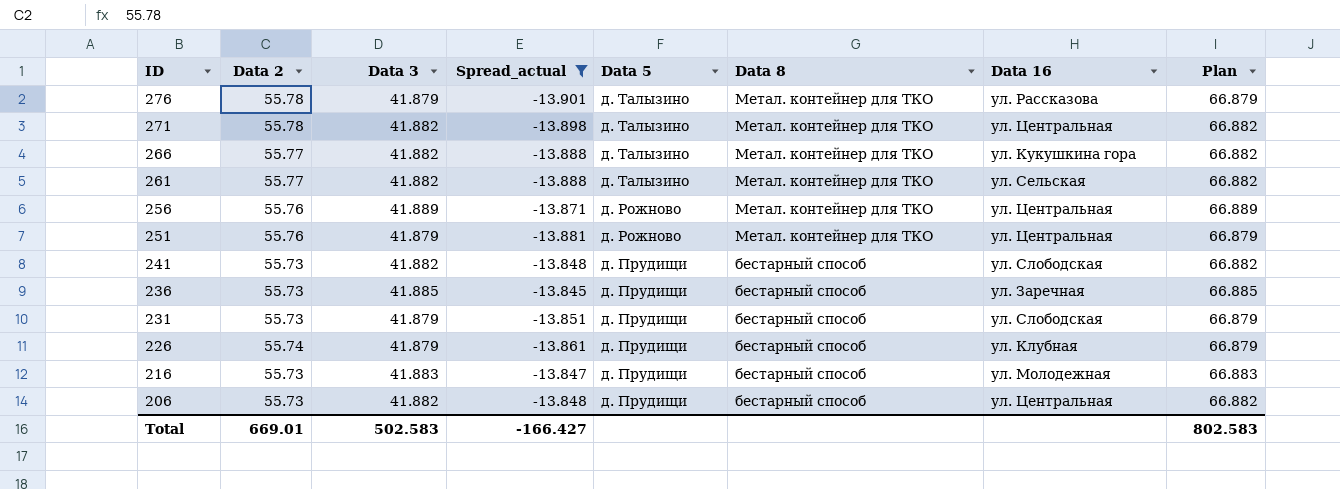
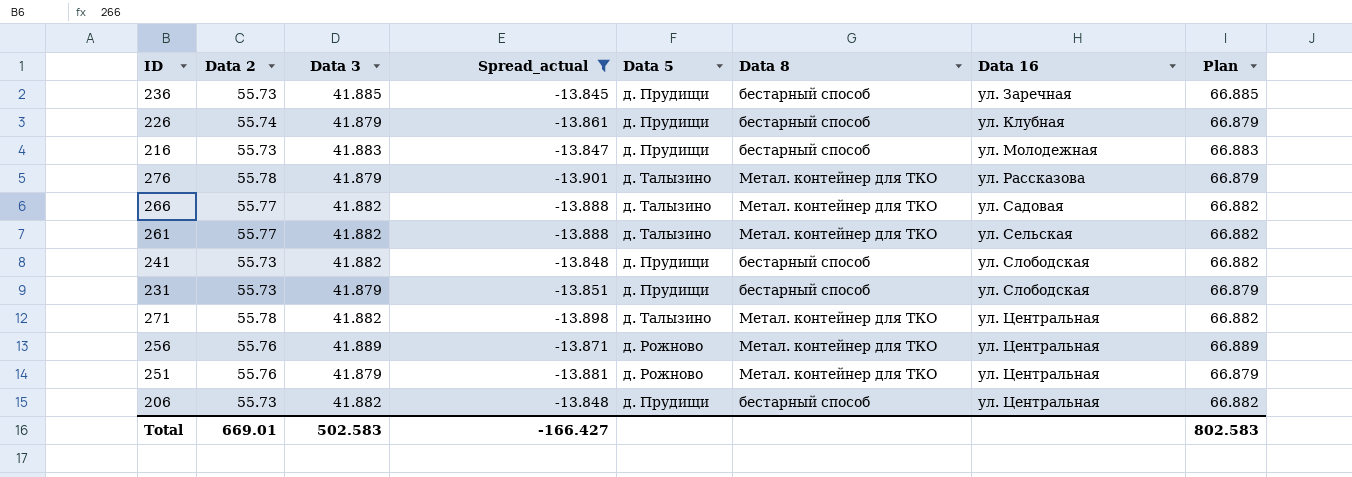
row order: ID descending -> Data 16 ascending
266 | Data 16: ул. Кукушкина гора -> ул. Садовая

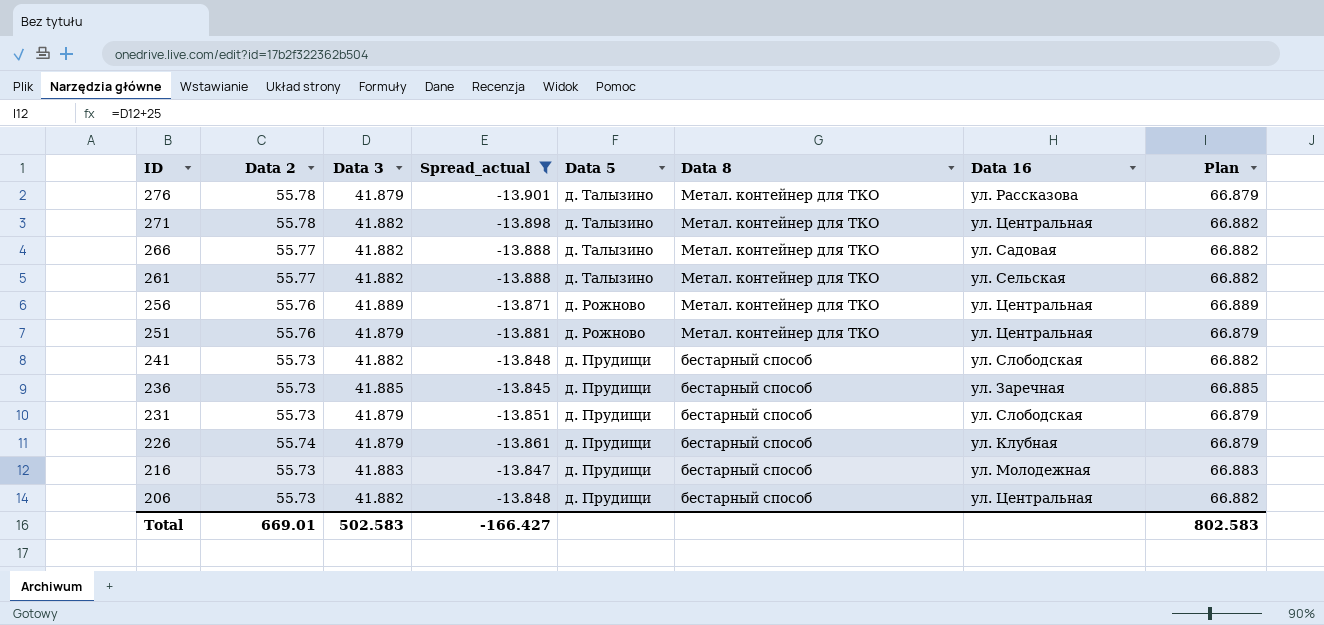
row order: Data 16 ascending -> ID descending

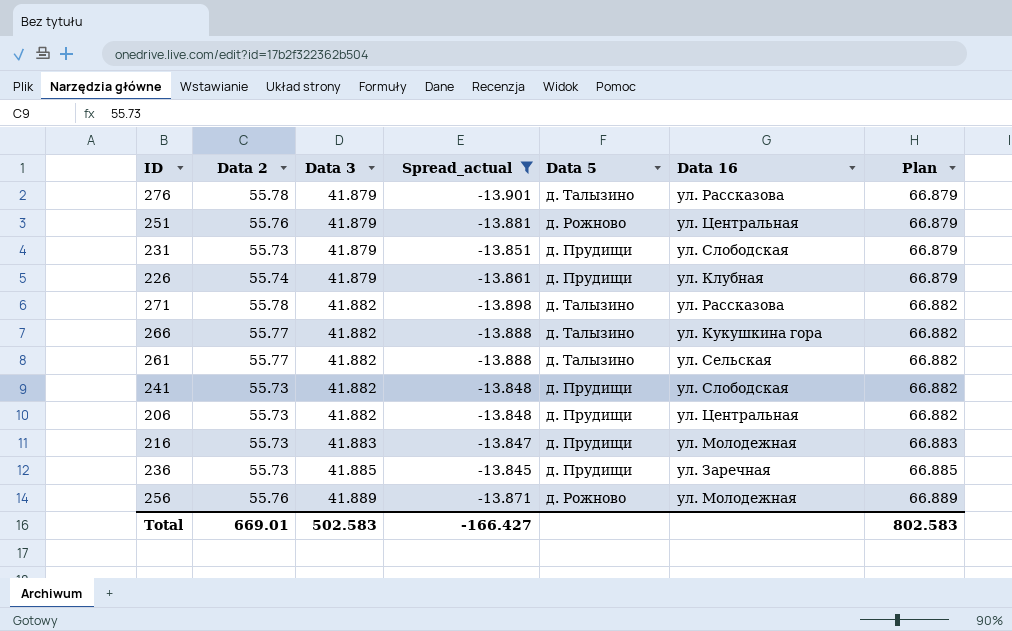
row order: ID descending -> Data 3 ascending
column Data 8 | position: 6 -> none
271 | Data 16: ул. Центральная -> ул. Рассказова
266 | Data 16: ул. Садовая -> ул. Кукушкина гора
256 | Data 16: ул. Центральная -> ул. Молодежная

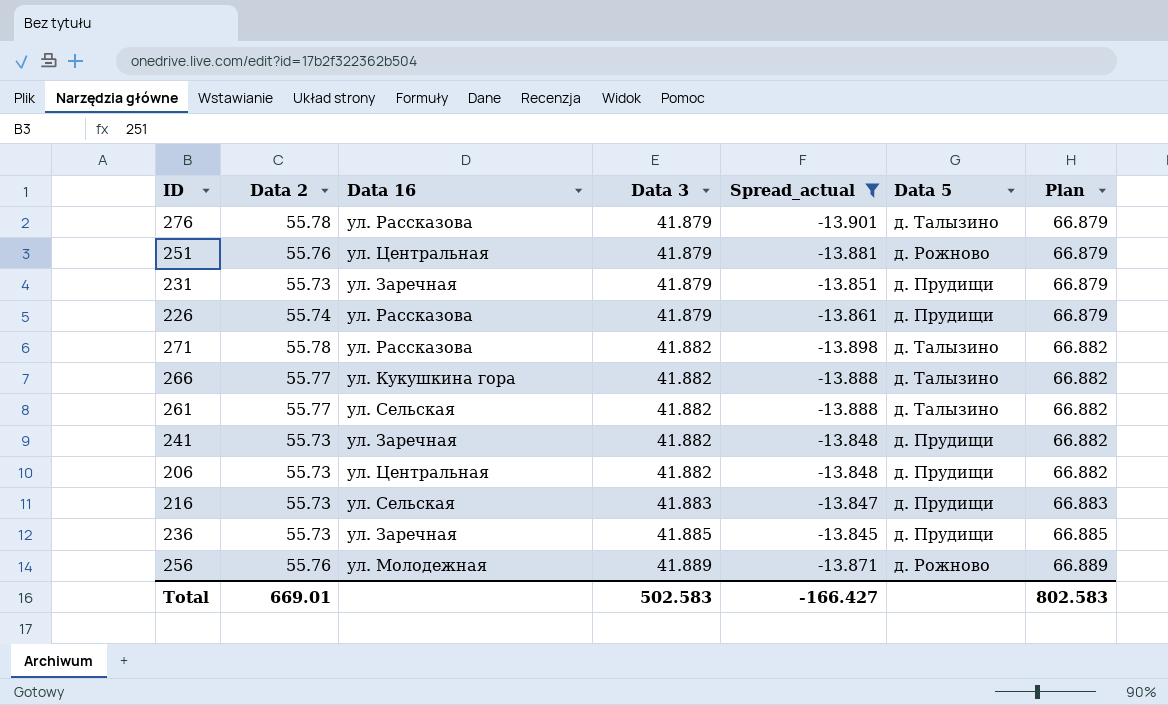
column Data 16 | position: 6 -> 3
231 | Data 16: ул. Слободская -> ул. Заречная
226 | Data 16: ул. Клубная -> ул. Рассказова
241 | Data 16: ул. Слободская -> ул. Заречная
216 | Data 16: ул. Молодежная -> ул. Сельская

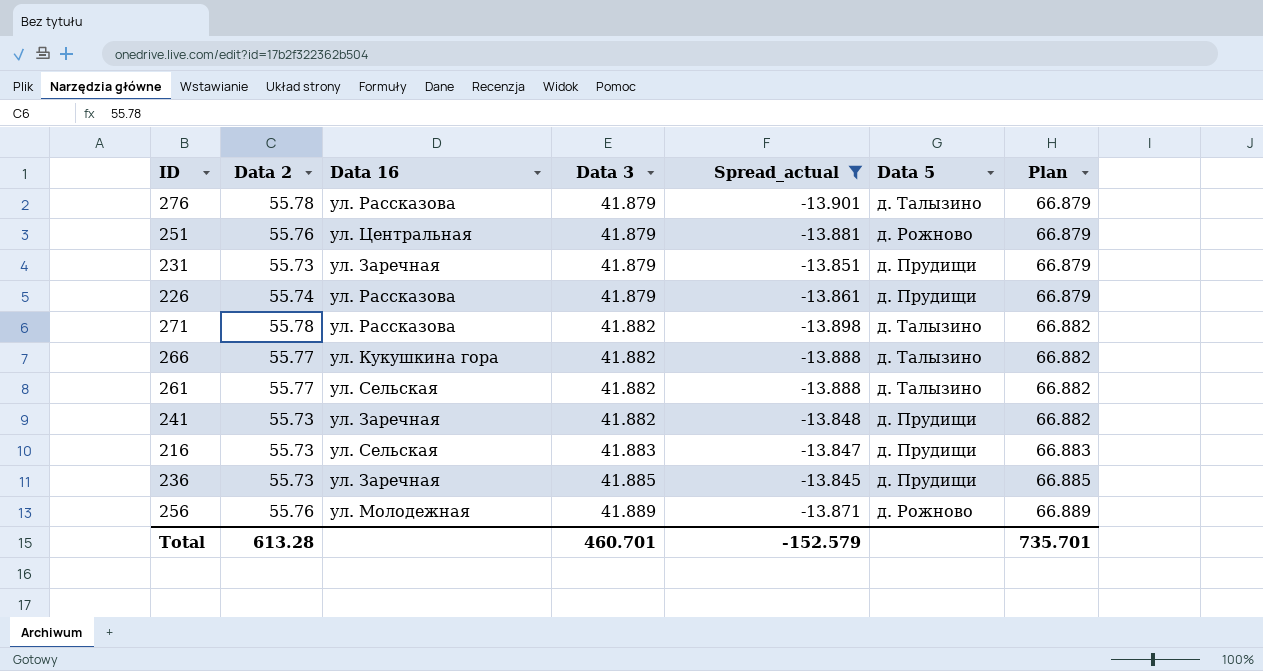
row 206: 55.73 | ул. Центральная | 41.882 | -13.848 | д. Прудищи | 66.882 -> none
Total | Data 2: 669.01 -> 613.28
Total | Data 3: 502.583 -> 460.701
Total | Spread_actual: -166.427 -> -152.579
Total | Plan: 802.583 -> 735.701

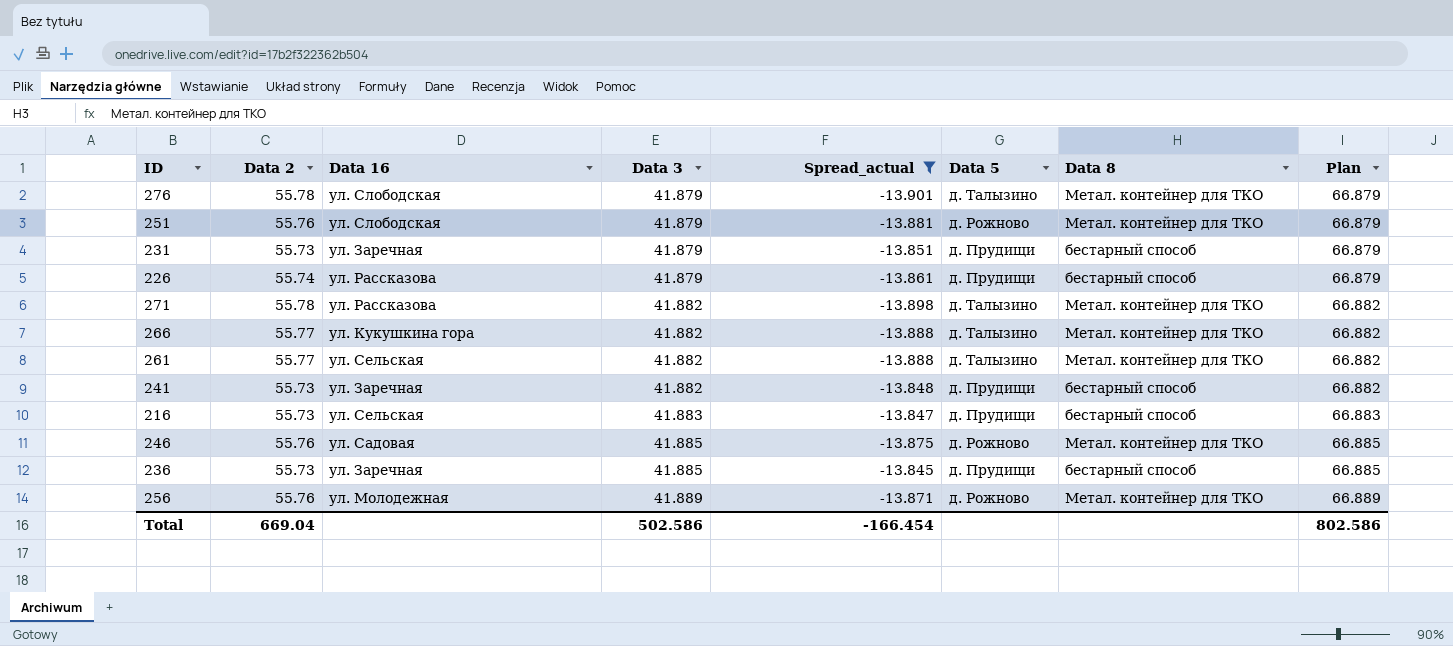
column Data 8 | position: none -> 7
276 | Data 16: ул. Рассказова -> ул. Слободская
251 | Data 16: ул. Центральная -> ул. Слободская
row 246: none -> 55.76 | ул. Садовая | 41.885 | -13.875 | д. Рожново | Метал. контейнер для ТКО | 66.885
Total | Data 2: 613.28 -> 669.04
Total | Data 3: 460.701 -> 502.586
Total | Spread_actual: -152.579 -> -166.454
Total | Plan: 735.701 -> 802.586

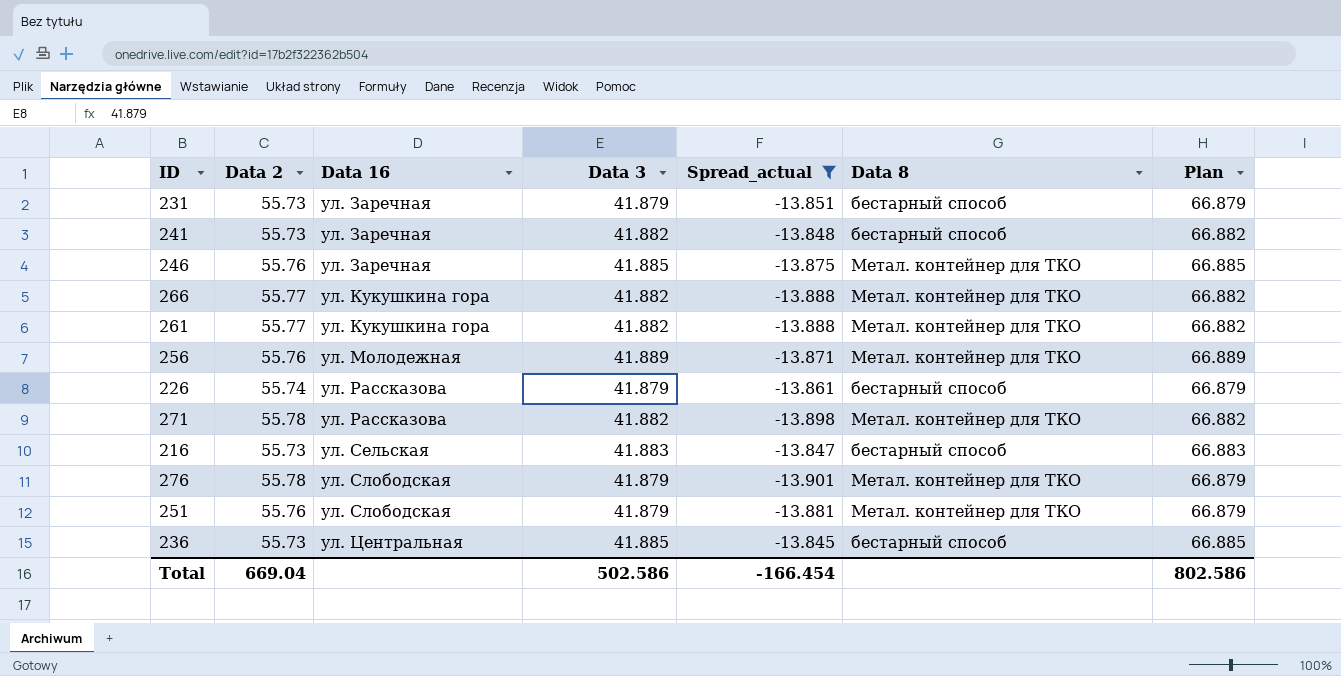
row order: Data 3 ascending -> Data 16 ascending
column Data 5 | position: 6 -> none
246 | Data 16: ул. Садовая -> ул. Заречная
261 | Data 16: ул. Сельская -> ул. Кукушкина гора
236 | Data 16: ул. Заречная -> ул. Центральная

